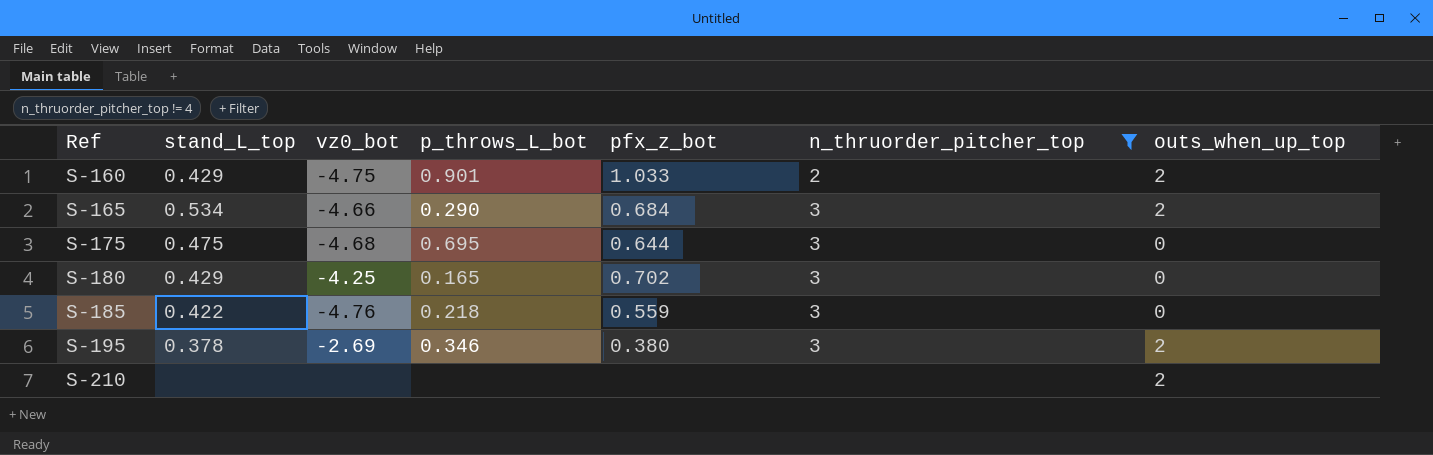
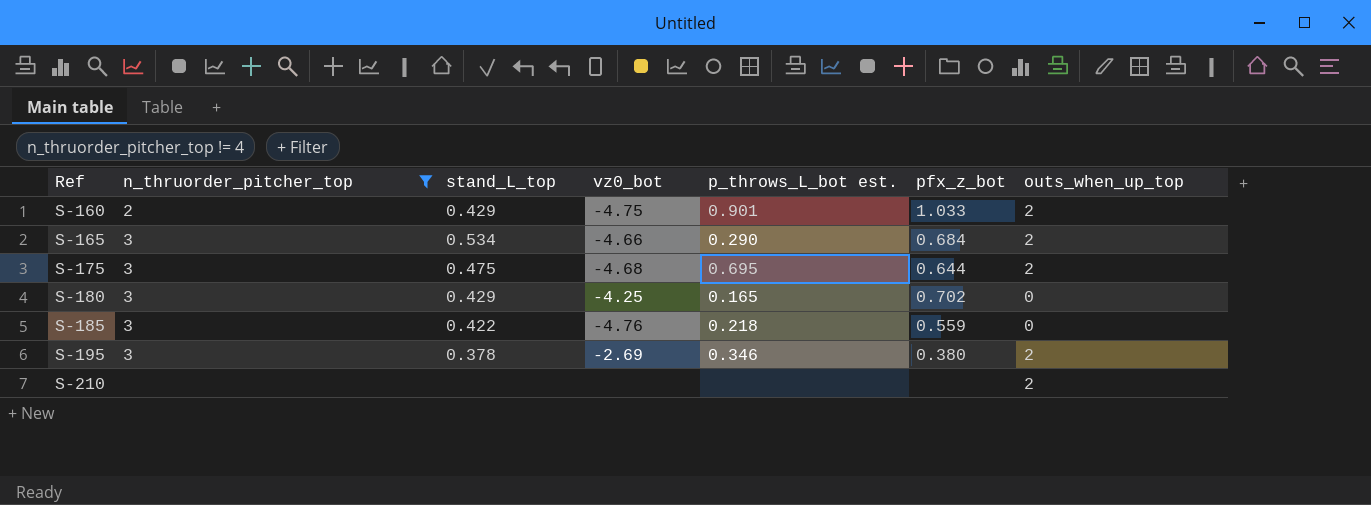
column n_thruorder_pitcher_top | position: 6 -> 2
column name: p_throws_L_bot -> p_throws_L_bot est.
S-175 | outs_when_up_top: 0 -> 2

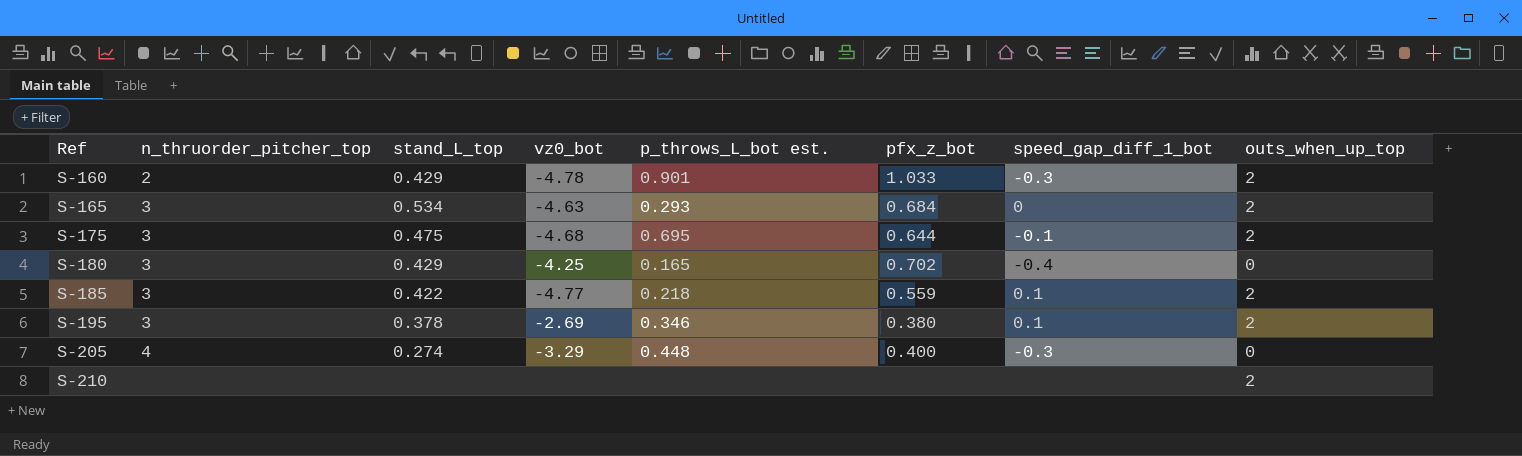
filter: n_thruorder_pitcher_top != 4 -> none
column speed_gap_diff_1_bot | position: none -> 7
S-160 | vz0_bot: -4.75 -> -4.78
S-165 | vz0_bot: -4.66 -> -4.63
S-165 | p_throws_L_bot est.: 0.290 -> 0.293
S-185 | vz0_bot: -4.76 -> -4.77
S-185 | outs_when_up_top: 0 -> 2

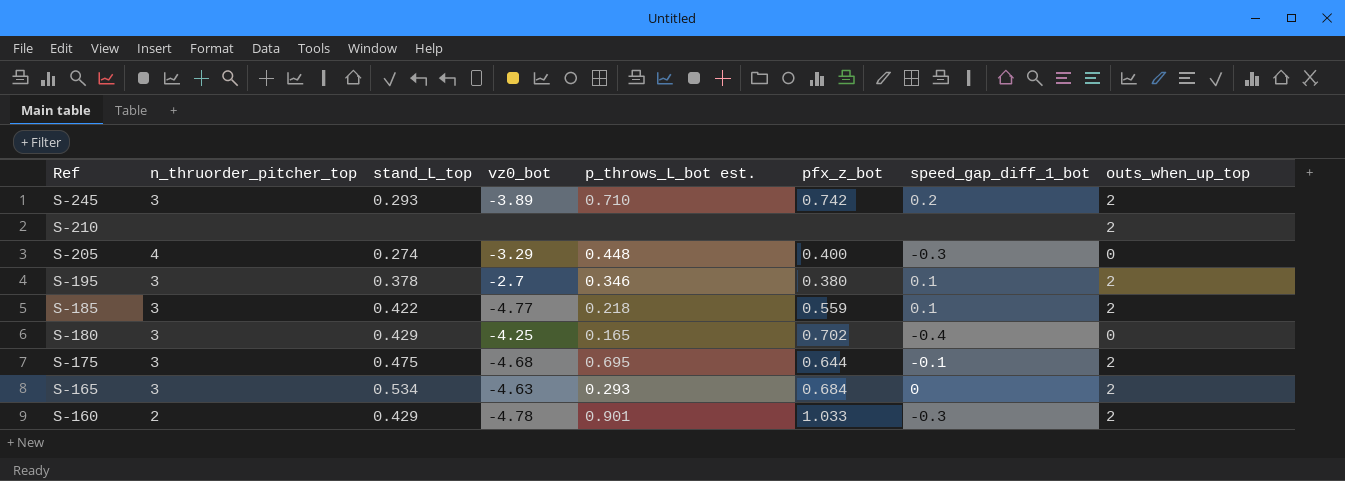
row order: Ref ascending -> Ref descending
row S-245: none -> 3 | 0.293 | -3.89 | 0.710 | 0.742 | 0.2 | 2
S-195 | vz0_bot: -2.69 -> -2.7

